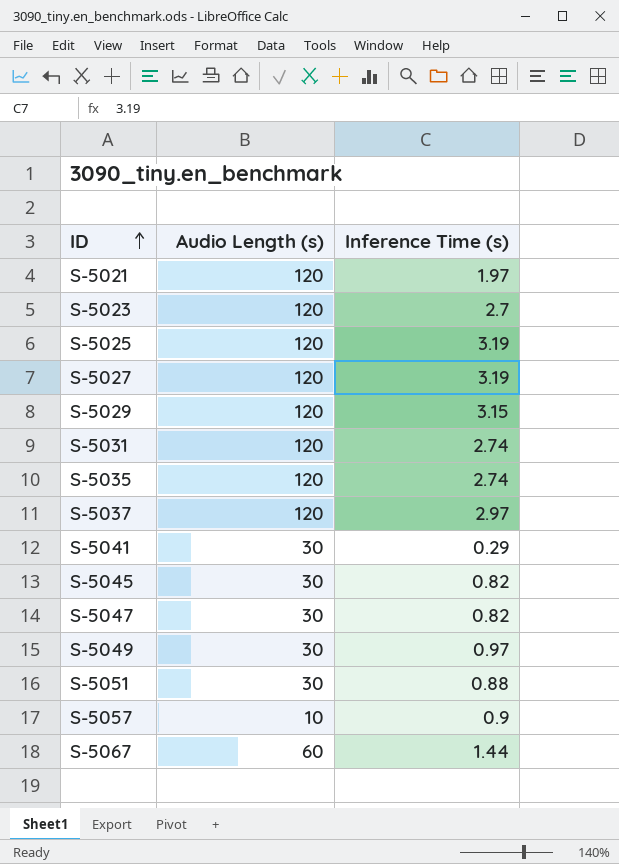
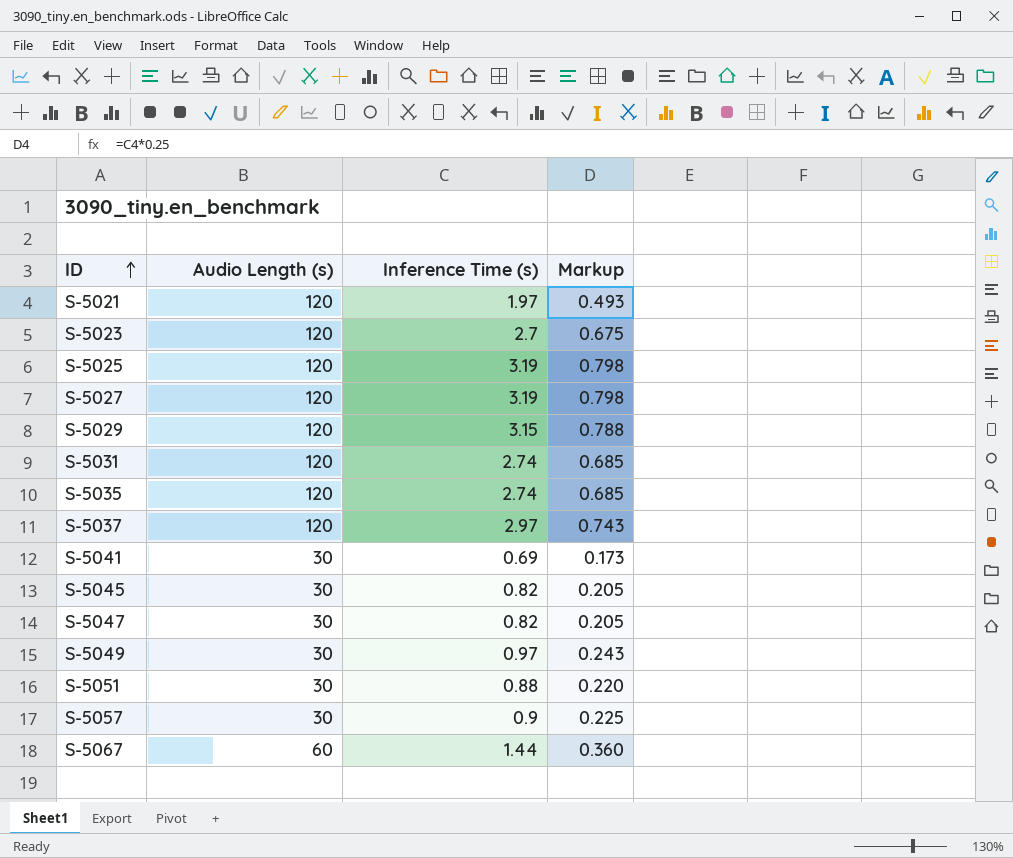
column Markup | formula: none -> [Inference Time (s)] * 0.25
S-5041 | Inference Time (s): 0.29 -> 0.69
S-5057 | Audio Length (s): 10 -> 30

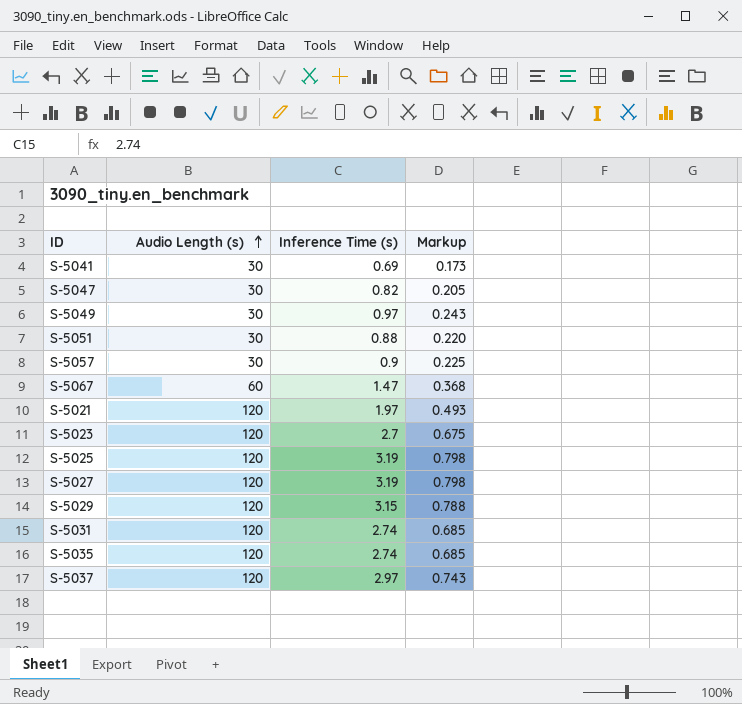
row order: ID ascending -> Audio Length (s) ascending
row S-5045: 30 | 0.82 | 0.205 -> none
S-5067 | Inference Time (s): 1.44 -> 1.47
S-5067 | Markup: 0.360 -> 0.368

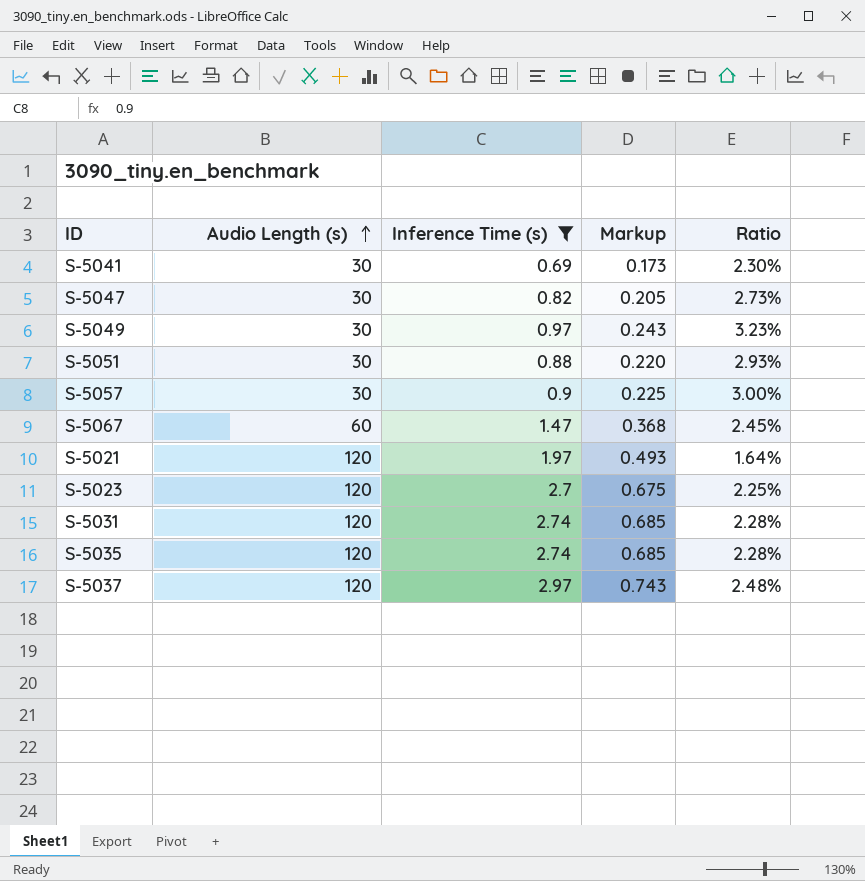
filter: none -> Inference Time (s) <= 2.97
column Ratio | formula: none -> [Inference Time (s)] / [Audio Length (s)]

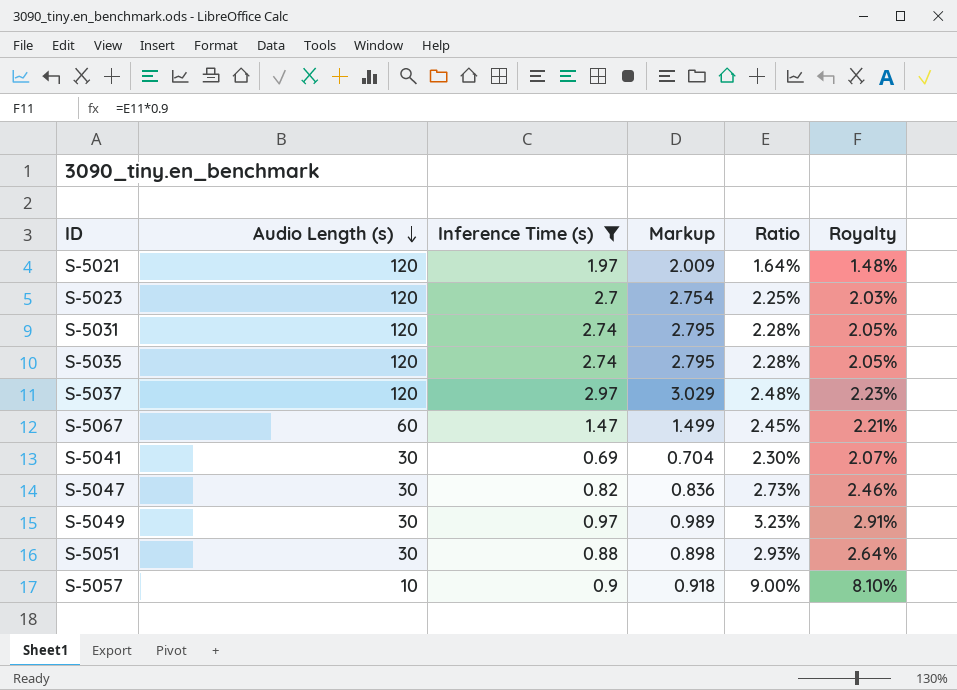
row order: Audio Length (s) ascending -> Audio Length (s) descending
column Markup | formula: [Inference Time (s)] * 0.25 -> [Inference Time (s)] * 1.02
column Royalty | formula: none -> [Ratio] * 0.9
S-5057 | Audio Length (s): 30 -> 10
S-5057 | Ratio: 3.00% -> 9.00%

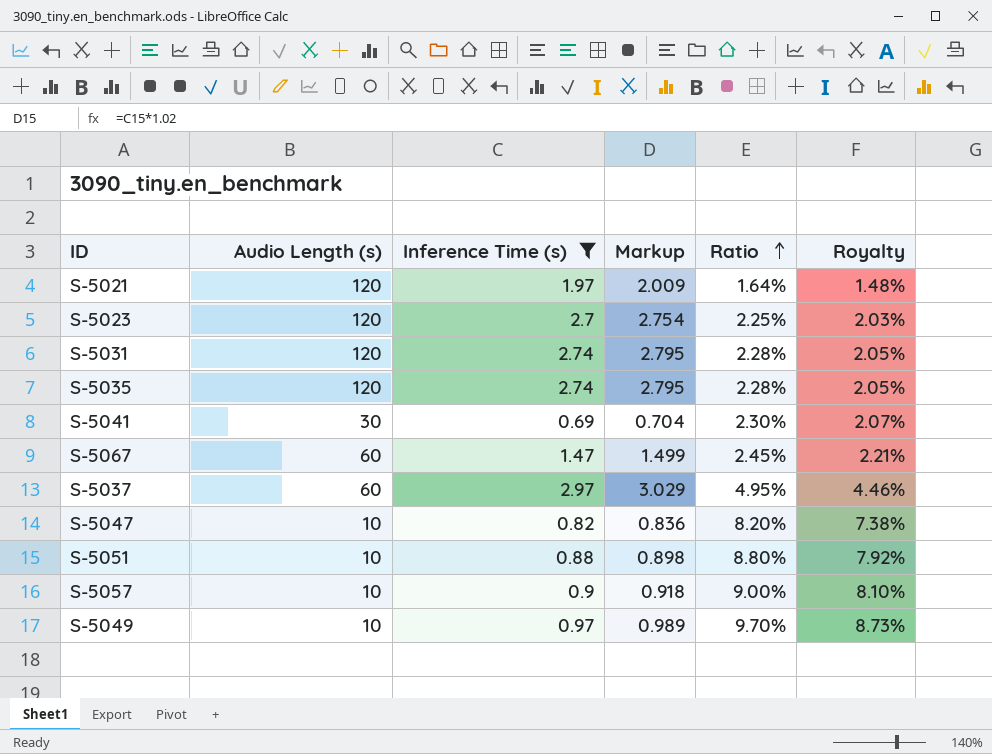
row order: Audio Length (s) descending -> Ratio ascending
S-5037 | Audio Length (s): 120 -> 60
S-5037 | Ratio: 2.48% -> 4.95%
S-5037 | Royalty: 2.23% -> 4.46%
S-5047 | Audio Length (s): 30 -> 10
S-5047 | Ratio: 2.73% -> 8.20%
S-5047 | Royalty: 2.46% -> 7.38%
S-5051 | Audio Length (s): 30 -> 10
S-5051 | Ratio: 2.93% -> 8.80%
S-5051 | Royalty: 2.64% -> 7.92%
S-5049 | Audio Length (s): 30 -> 10
S-5049 | Ratio: 3.23% -> 9.70%
S-5049 | Royalty: 2.91% -> 8.73%

